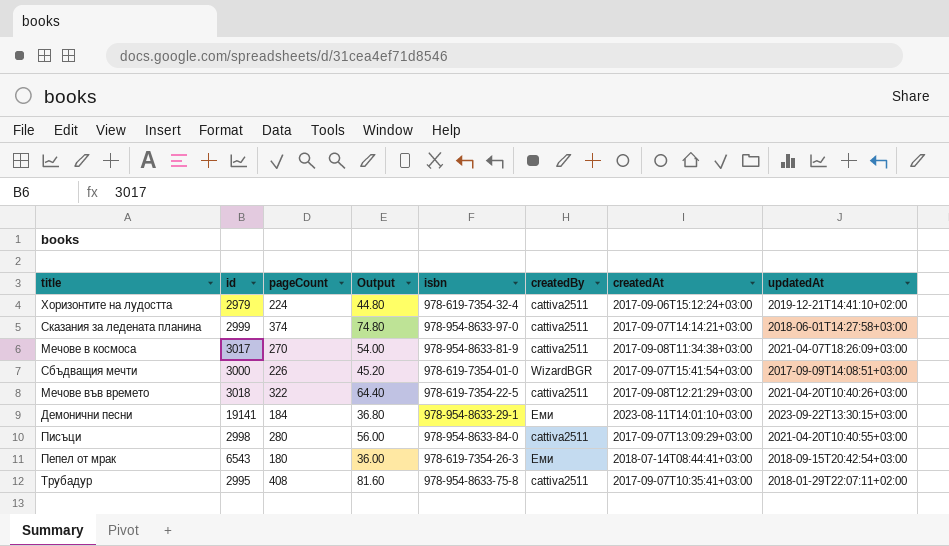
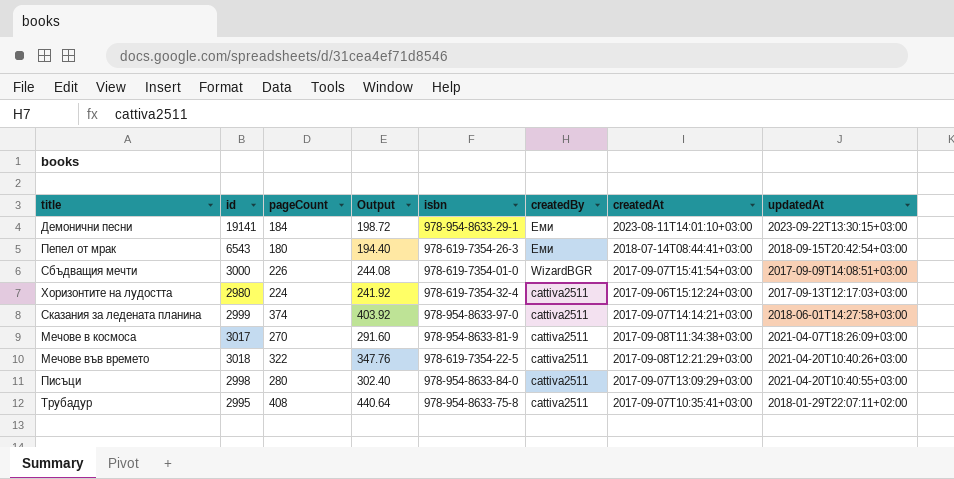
row order: none -> createdBy descending
column Output | formula: [pageCount] * 0.2 -> [pageCount] * 1.08
Хоризонтите на лудостта | id: 2979 -> 2980
Хоризонтите на лудостта | updatedAt: 2019-12-21T14:41:10+02:00 -> 2017-09-13T12:17:03+03:00

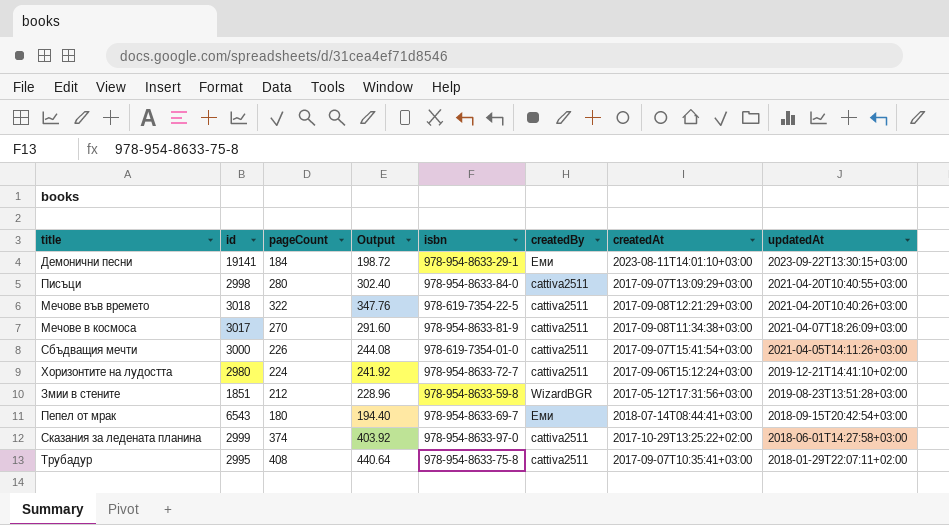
row order: createdBy descending -> updatedAt descending
Сбъдващия мечти | createdBy: WizardBGR -> cattiva2511
Сбъдващия мечти | updatedAt: 2017-09-09T14:08:51+03:00 -> 2021-04-05T14:11:26+03:00
Хоризонтите на лудостта | isbn: 978-619-7354-32-4 -> 978-954-8633-72-7
Хоризонтите на лудостта | updatedAt: 2017-09-13T12:17:03+03:00 -> 2019-12-21T14:41:10+02:00
row Змии в стените: none -> 1851 | 212 | 228.96 | 978-954-8633-59-8 | WizardBGR | 2017-05-12T17:31:56+03:00 | 2019-08-23T13:51:28+03:00
Пепел от мрак | isbn: 978-619-7354-26-3 -> 978-954-8633-69-7
Сказания за ледената планина | createdAt: 2017-09-07T14:14:21+03:00 -> 2017-10-29T13:25:22+02:00

